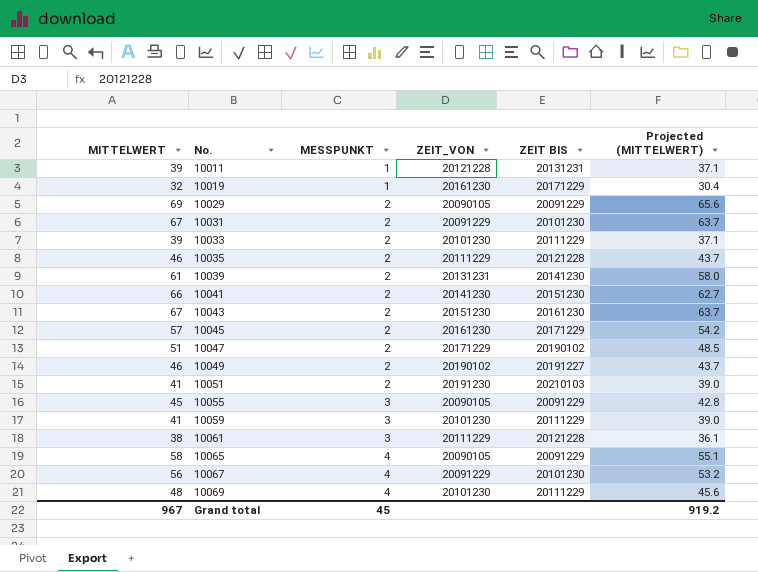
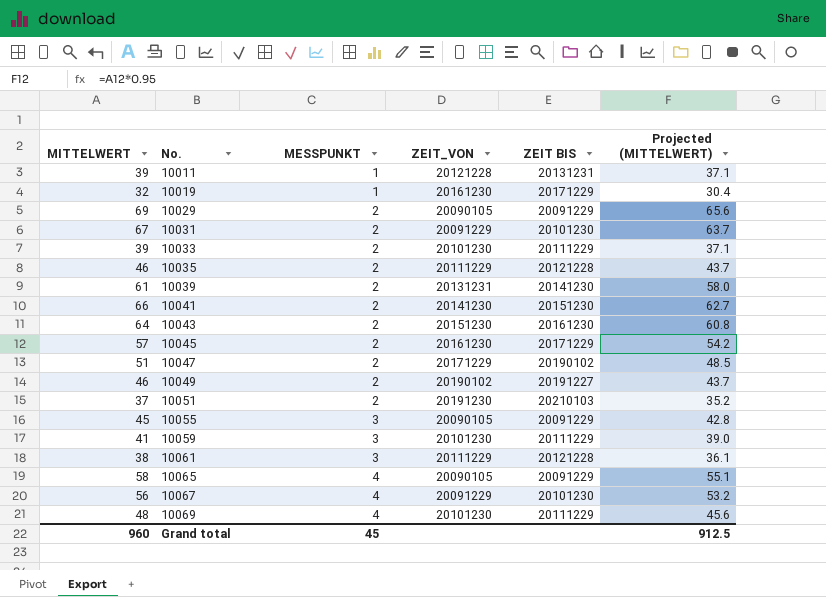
10043 | MITTELWERT: 67 -> 64
10043 | Projected (MITTELWERT): 63.7 -> 60.8
10051 | MITTELWERT: 41 -> 37
10051 | Projected (MITTELWERT): 39.0 -> 35.2
Grand total | MITTELWERT: 967 -> 960
Grand total | Projected (MITTELWERT): 919.2 -> 912.5

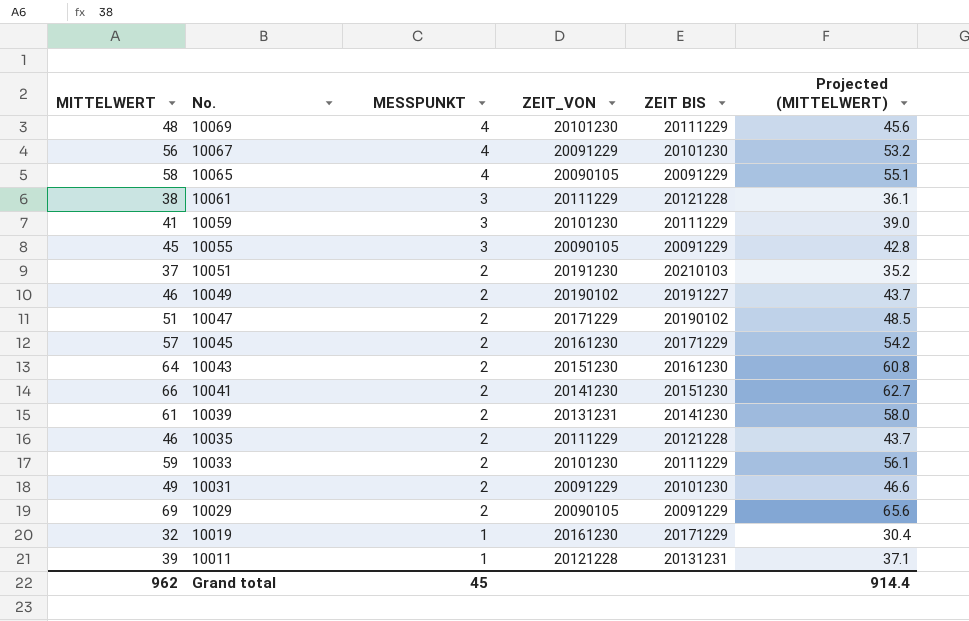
row order: No. ascending -> No. descending
10033 | MITTELWERT: 39 -> 59
10033 | Projected (MITTELWERT): 37.1 -> 56.1
10031 | MITTELWERT: 67 -> 49
10031 | Projected (MITTELWERT): 63.7 -> 46.6
Grand total | MITTELWERT: 960 -> 962
Grand total | Projected (MITTELWERT): 912.5 -> 914.4

